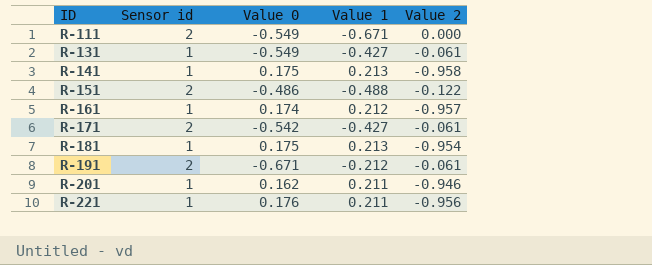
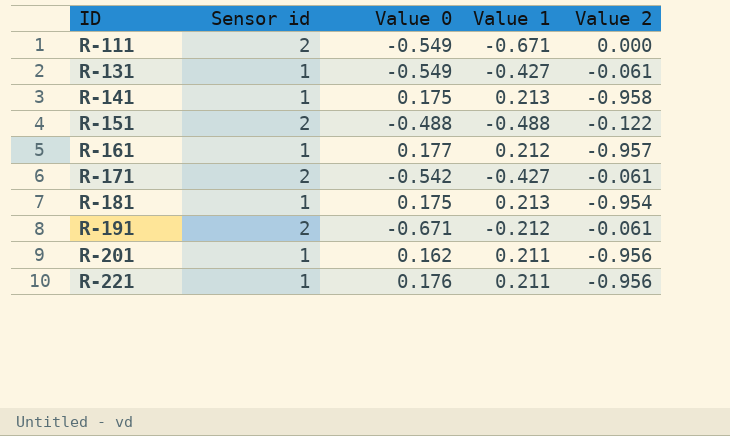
R-151 | Value 0: -0.486 -> -0.488
R-161 | Value 0: 0.174 -> 0.177
R-201 | Value 2: -0.946 -> -0.956

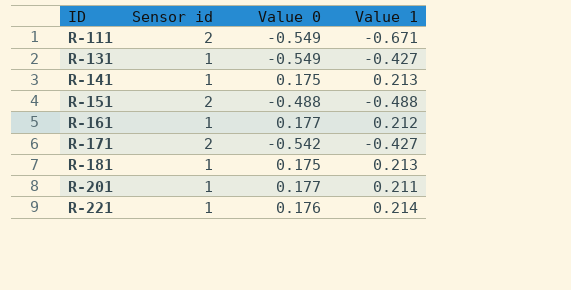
column Value 2 | position: 5 -> none
row R-191: 2 | -0.671 | -0.212 | -0.061 -> none
R-201 | Value 0: 0.162 -> 0.177
R-221 | Value 1: 0.211 -> 0.214

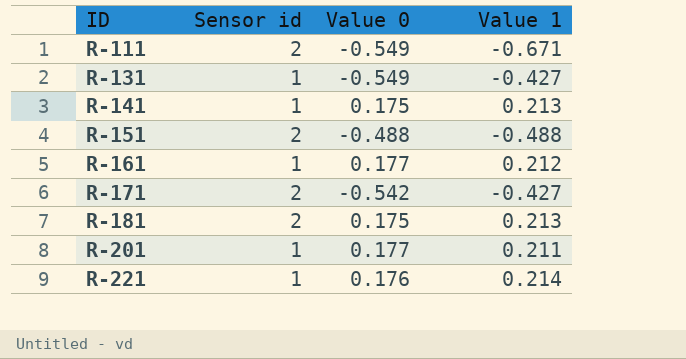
R-181 | Sensor id: 1 -> 2

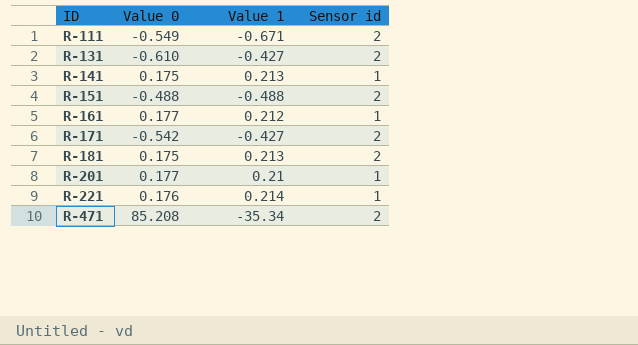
column Sensor id | position: 2 -> 4
R-131 | Value 0: -0.549 -> -0.610
R-131 | Sensor id: 1 -> 2
R-201 | Value 1: 0.211 -> 0.21
row R-471: none -> 85.208 | -35.34 | 2

